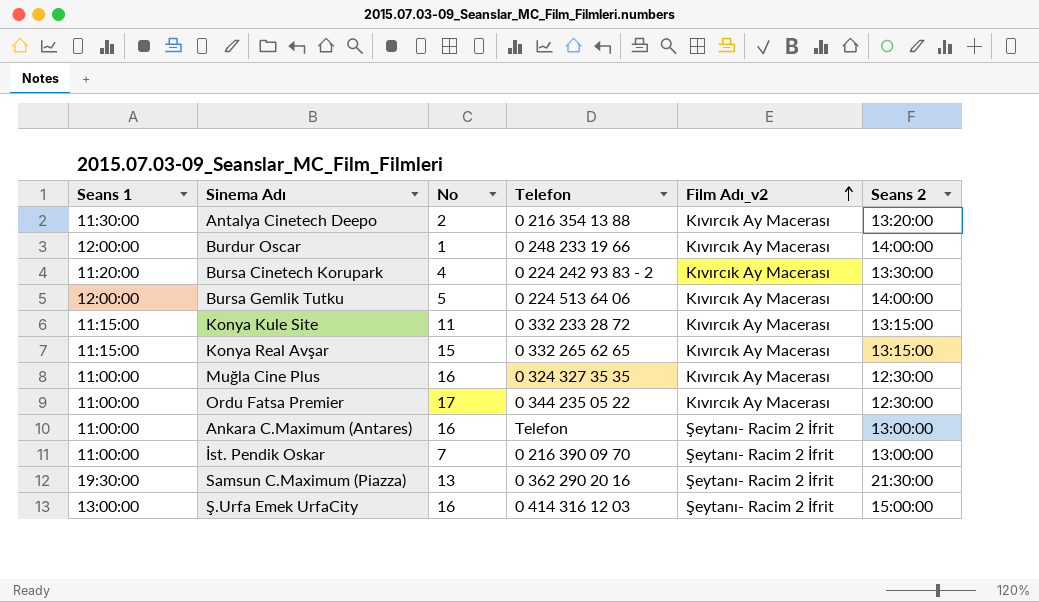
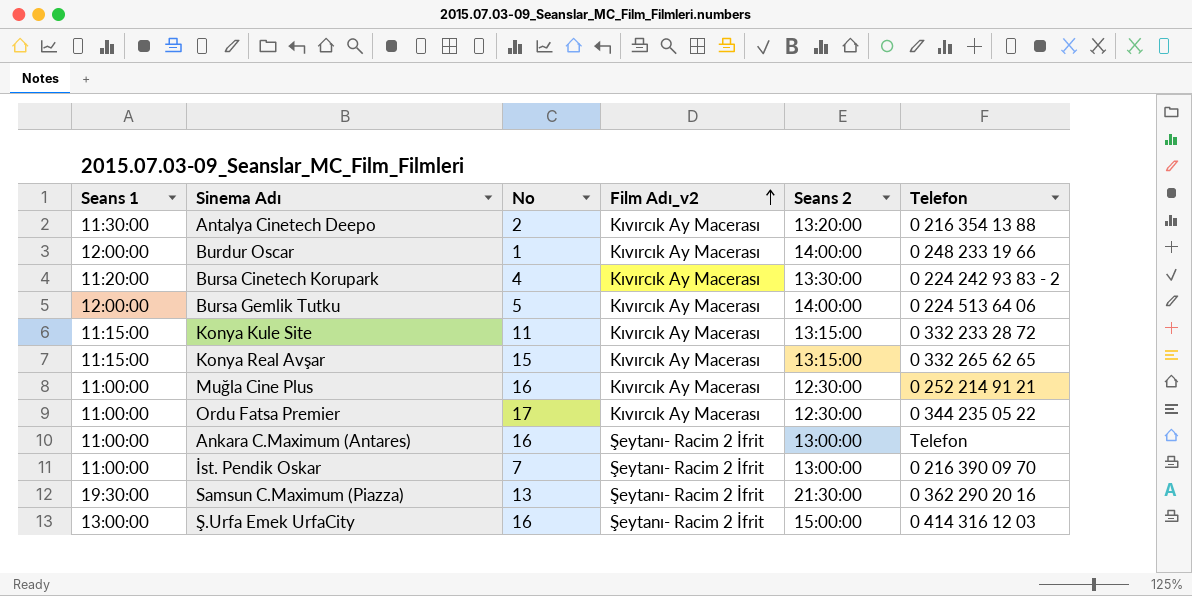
column Telefon | position: 4 -> 6
Muğla Cine Plus | Telefon: 0 324 327 35 35 -> 0 252 214 91 21

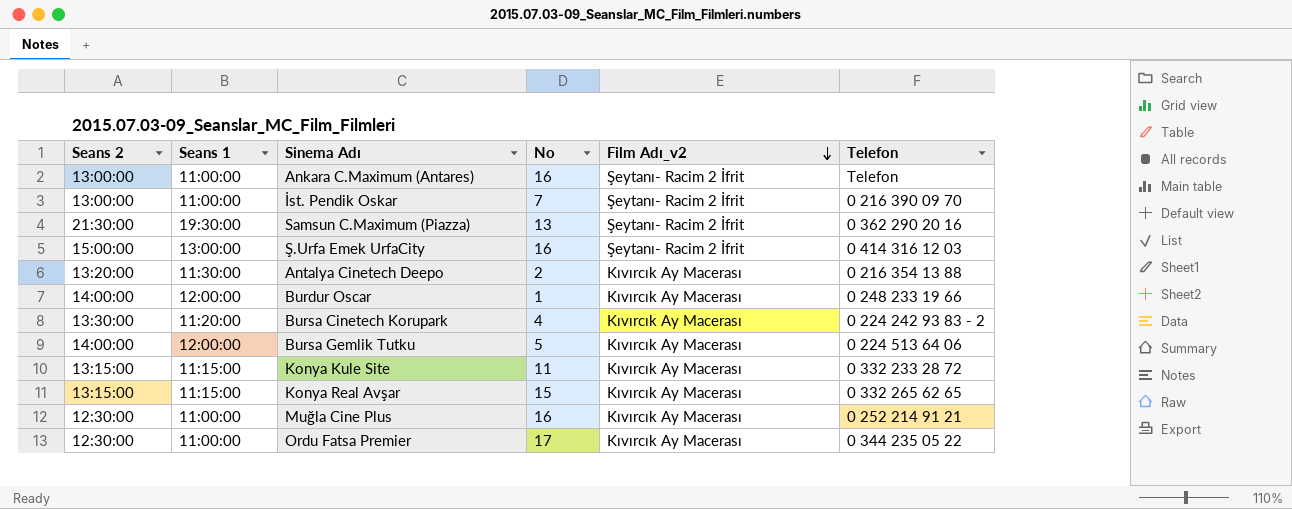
row order: Film Adı_v2 ascending -> Film Adı_v2 descending
column Seans 2 | position: 5 -> 1

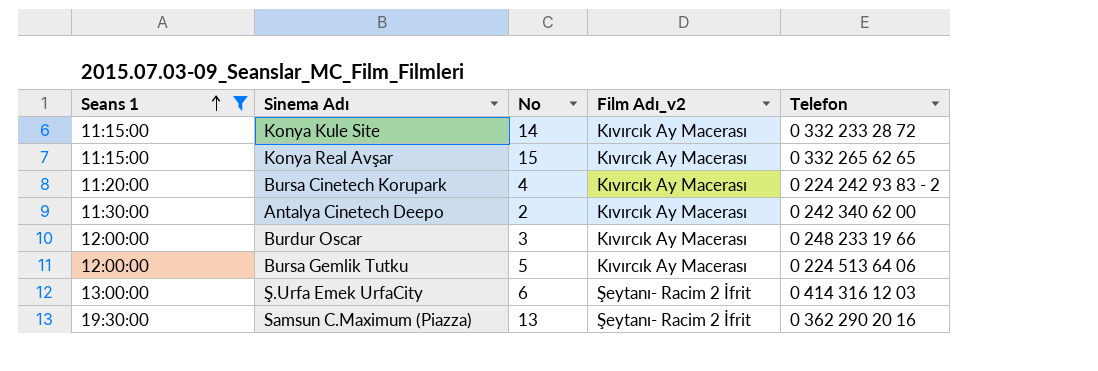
filter: none -> Seans 1 != 11:00:00
row order: Film Adı_v2 descending -> Seans 1 ascending
column Seans 2 | position: 1 -> none
Konya Kule Site | No: 11 -> 14
Antalya Cinetech Deepo | Telefon: 0 216 354 13 88 -> 0 242 340 62 00
Burdur Oscar | No: 1 -> 3
Ş.Urfa Emek UrfaCity | No: 16 -> 6

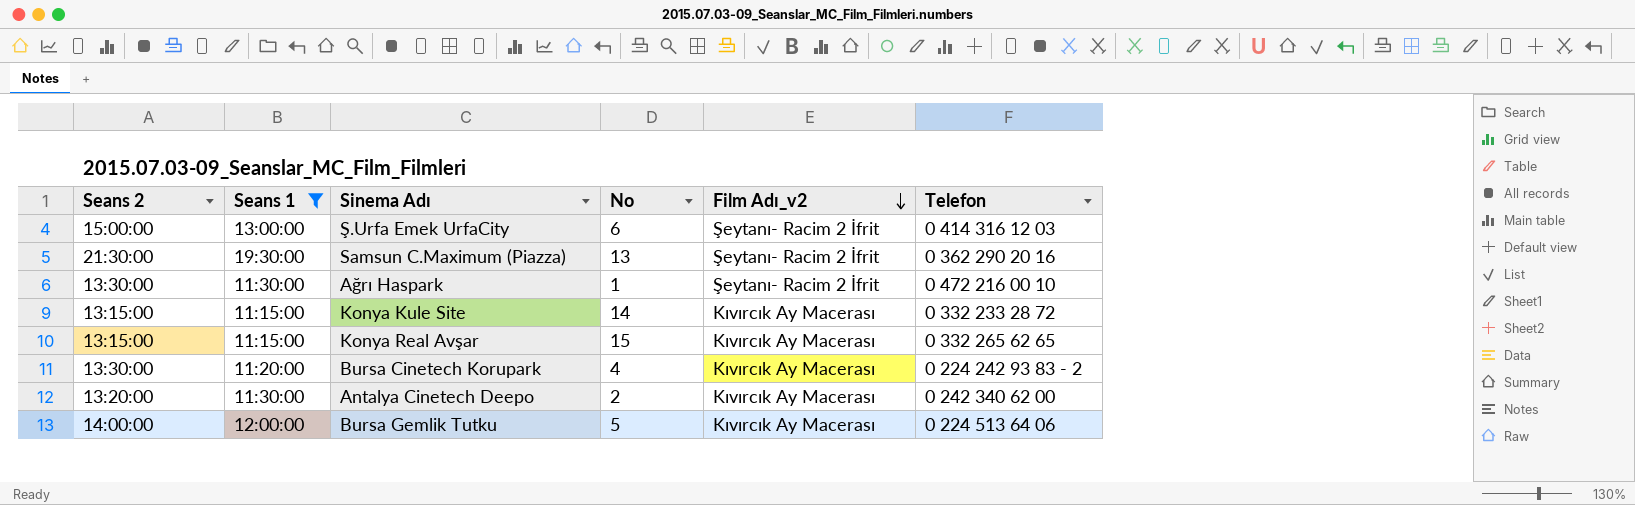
row order: Seans 1 ascending -> Film Adı_v2 descending
column Seans 2 | position: none -> 1
row Burdur Oscar: 12:00:00 | 3 | Kıvırcık Ay Macerası | 0 248 233 19 66 -> none
row Ağrı Haspark: none -> 13:30:00 | 11:30:00 | 1 | Şeytanı- Racim 2 İfrit | 0 472 216 00 10

